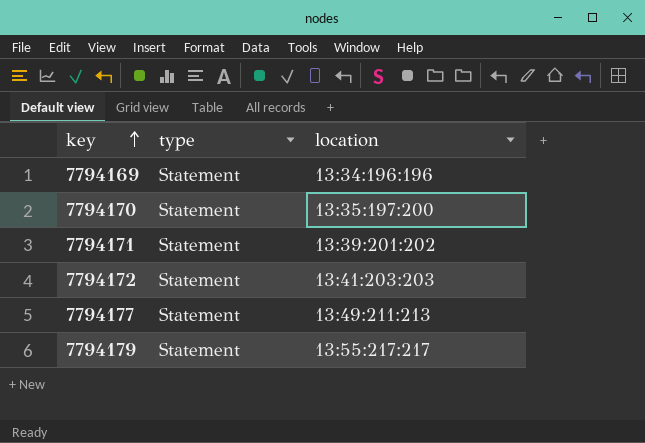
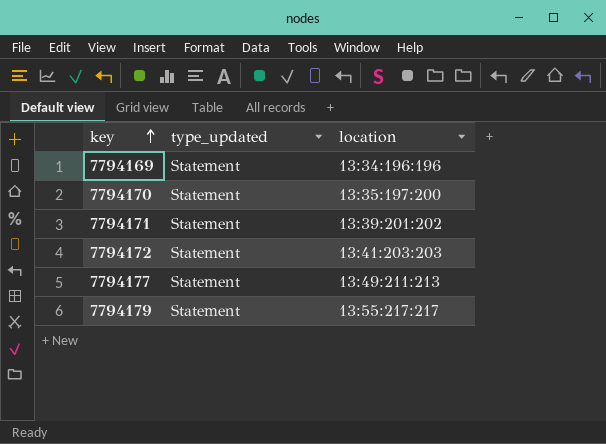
column name: type -> type_updated

